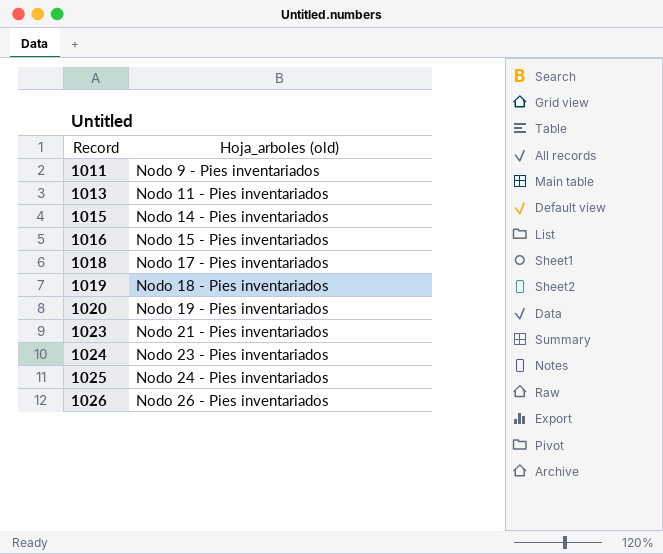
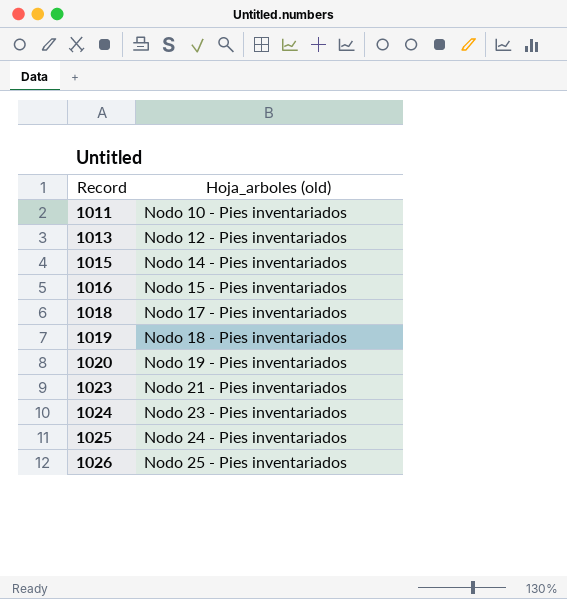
1011 | Hoja_arboles (old): Nodo 9 - Pies inventariados -> Nodo 10 - Pies inventariados
1013 | Hoja_arboles (old): Nodo 11 - Pies inventariados -> Nodo 12 - Pies inventariados
1026 | Hoja_arboles (old): Nodo 26 - Pies inventariados -> Nodo 25 - Pies inventariados

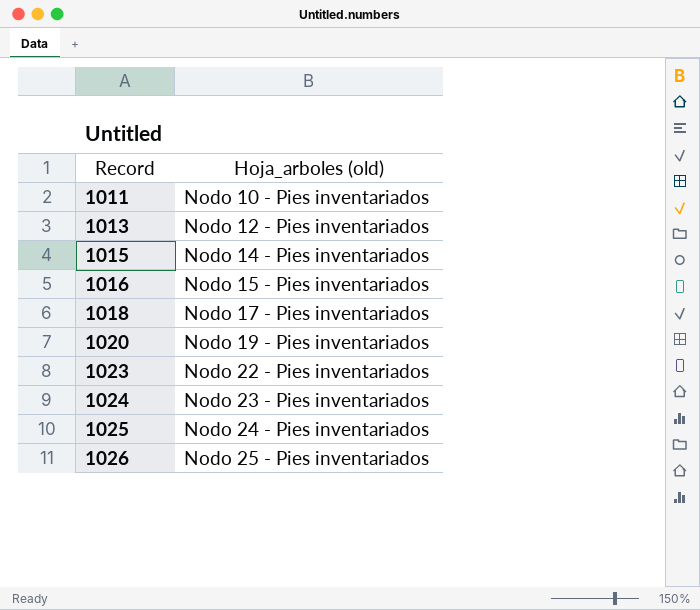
row 1019: Nodo 18 - Pies inventariados -> none
1023 | Hoja_arboles (old): Nodo 21 - Pies inventariados -> Nodo 22 - Pies inventariados

